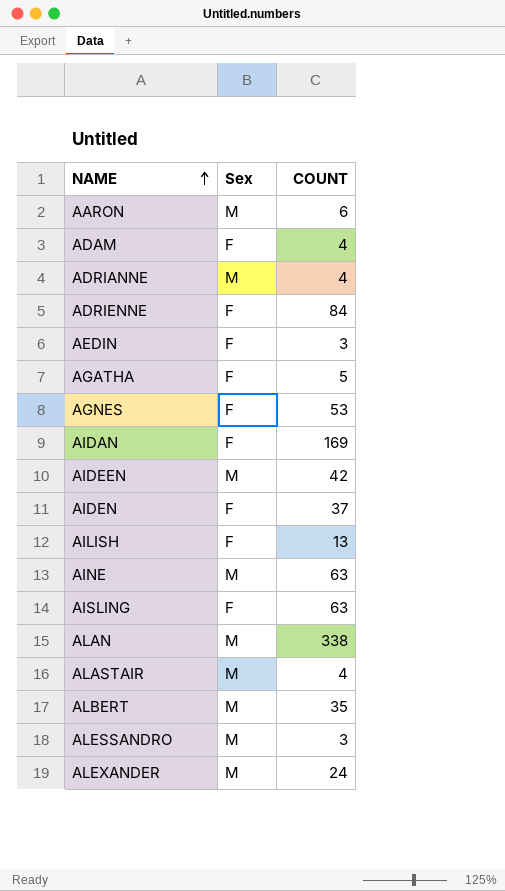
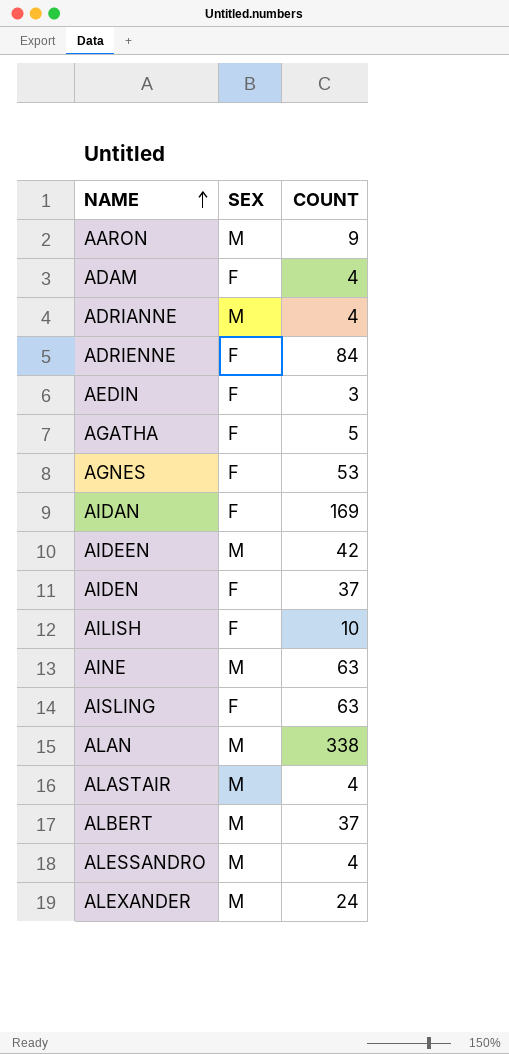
column name: Sex -> SEX
AARON | COUNT: 6 -> 9
AILISH | COUNT: 13 -> 10
ALBERT | COUNT: 35 -> 37
ALESSANDRO | COUNT: 3 -> 4

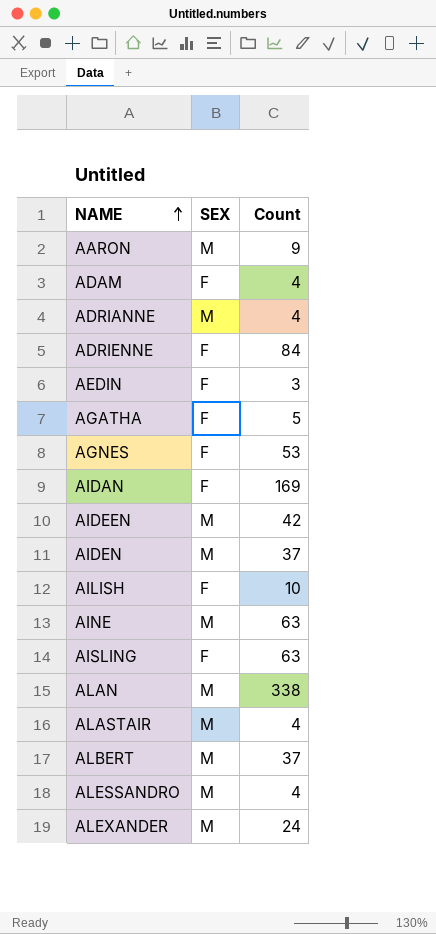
column name: COUNT -> Count
AIDEN | SEX: F -> M

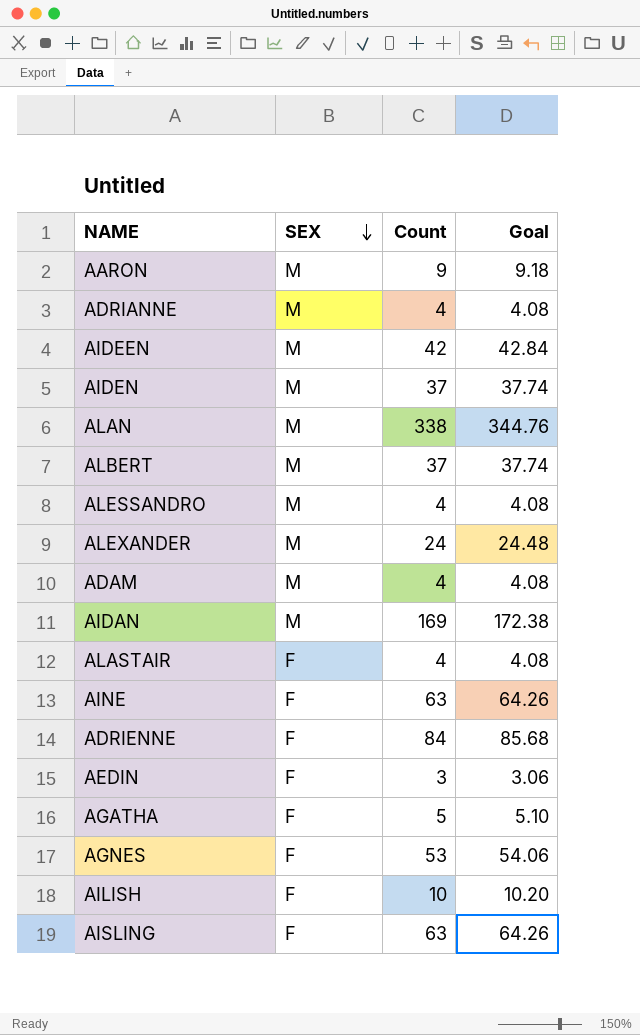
row order: NAME ascending -> SEX descending
column Goal | formula: none -> [Count] * 1.02
ADAM | SEX: F -> M
AIDAN | SEX: F -> M
ALASTAIR | SEX: M -> F
AINE | SEX: M -> F

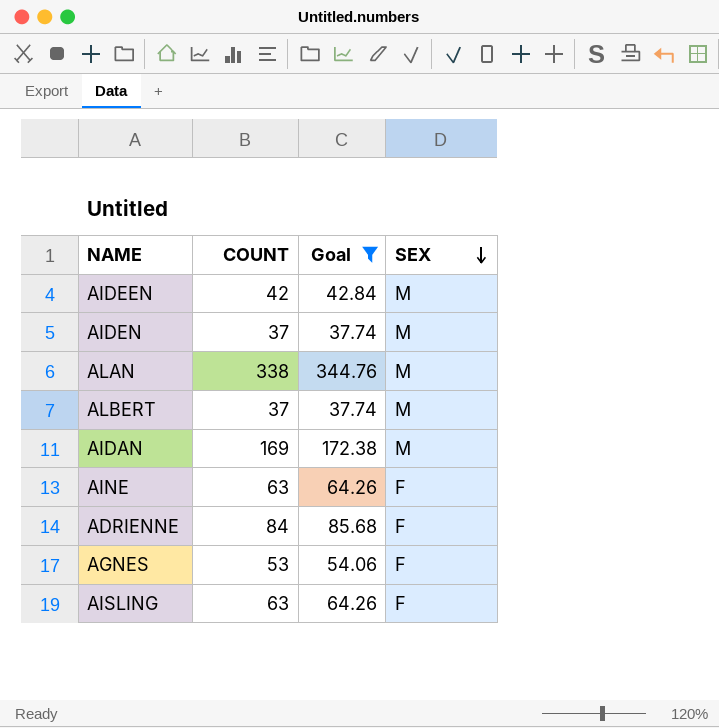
filter: none -> Goal >= 37.74
column name: Count -> COUNT
column SEX | position: 2 -> 4

